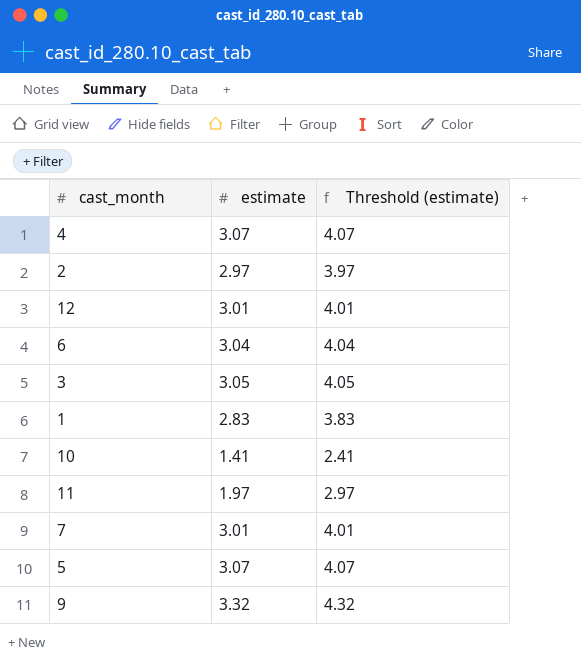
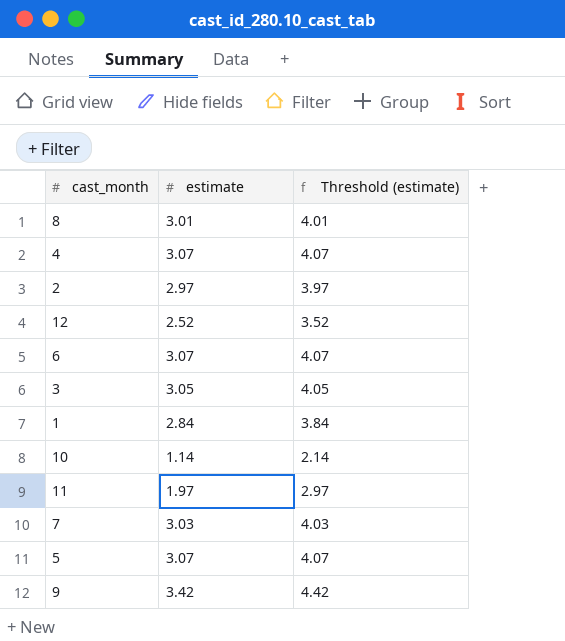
row 8: none -> 3.01 | 4.01
12 | estimate: 3.01 -> 2.52
12 | Threshold (estimate): 4.01 -> 3.52
6 | estimate: 3.04 -> 3.07
6 | Threshold (estimate): 4.04 -> 4.07
1 | estimate: 2.83 -> 2.84
1 | Threshold (estimate): 3.83 -> 3.84
10 | estimate: 1.41 -> 1.14
10 | Threshold (estimate): 2.41 -> 2.14
7 | estimate: 3.01 -> 3.03
7 | Threshold (estimate): 4.01 -> 4.03
9 | estimate: 3.32 -> 3.42
9 | Threshold (estimate): 4.32 -> 4.42

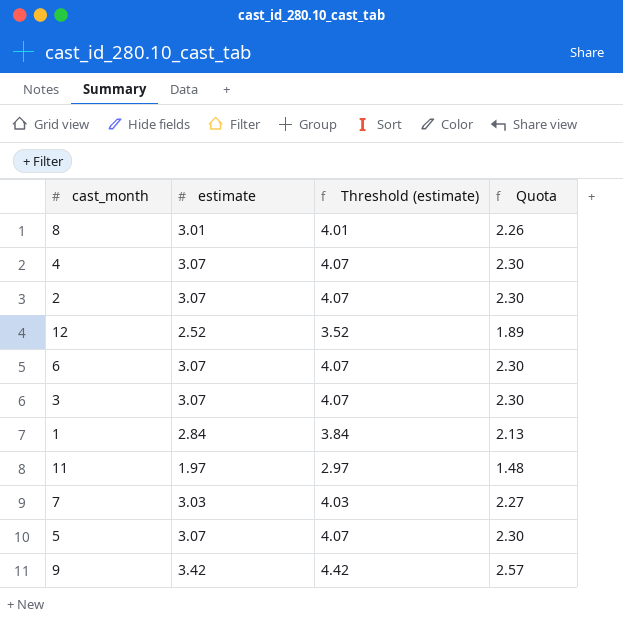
column Quota | formula: none -> [estimate] * 0.75
row 10: 1.14 | 2.14 -> none
2 | estimate: 2.97 -> 3.07
2 | Threshold (estimate): 3.97 -> 4.07
3 | estimate: 3.05 -> 3.07
3 | Threshold (estimate): 4.05 -> 4.07

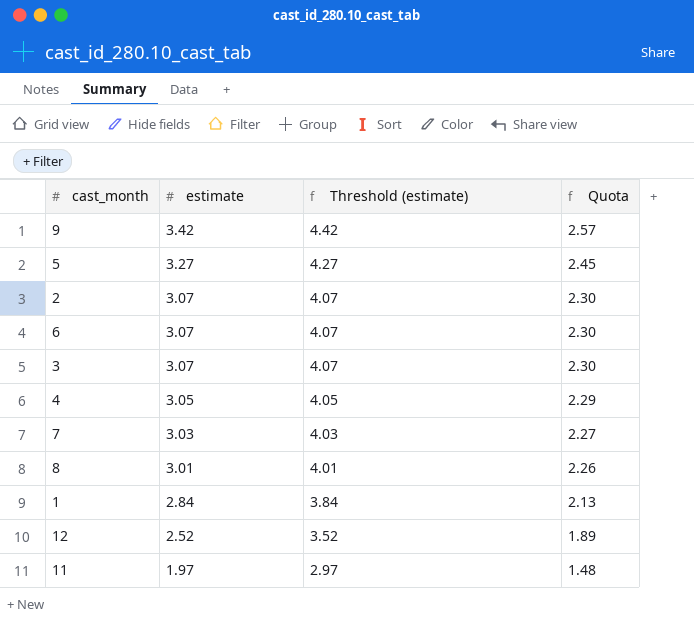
row order: none -> estimate descending
5 | estimate: 3.07 -> 3.27
5 | Threshold (estimate): 4.07 -> 4.27
5 | Quota: 2.30 -> 2.45
4 | estimate: 3.07 -> 3.05
4 | Threshold (estimate): 4.07 -> 4.05
4 | Quota: 2.30 -> 2.29

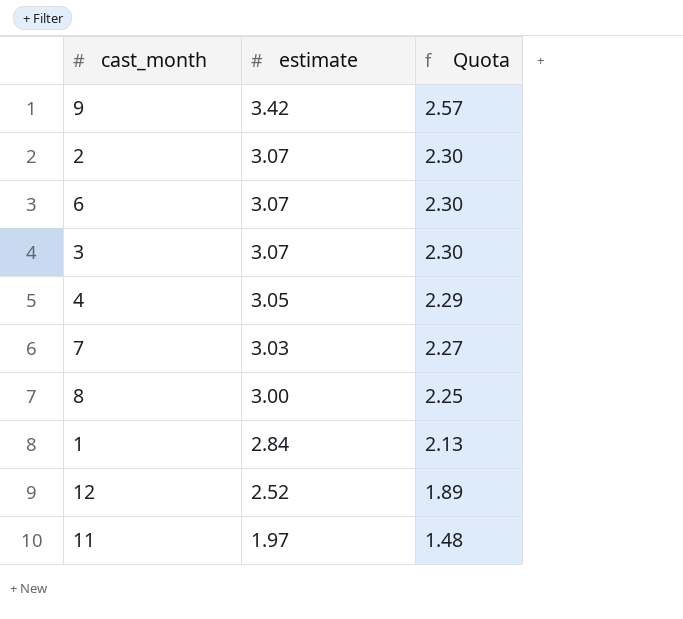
column Threshold (estimate) | formula: [estimate] + 1 -> none
row 5: 3.27 | 4.27 | 2.45 -> none
8 | estimate: 3.01 -> 3.00
8 | Quota: 2.26 -> 2.25

